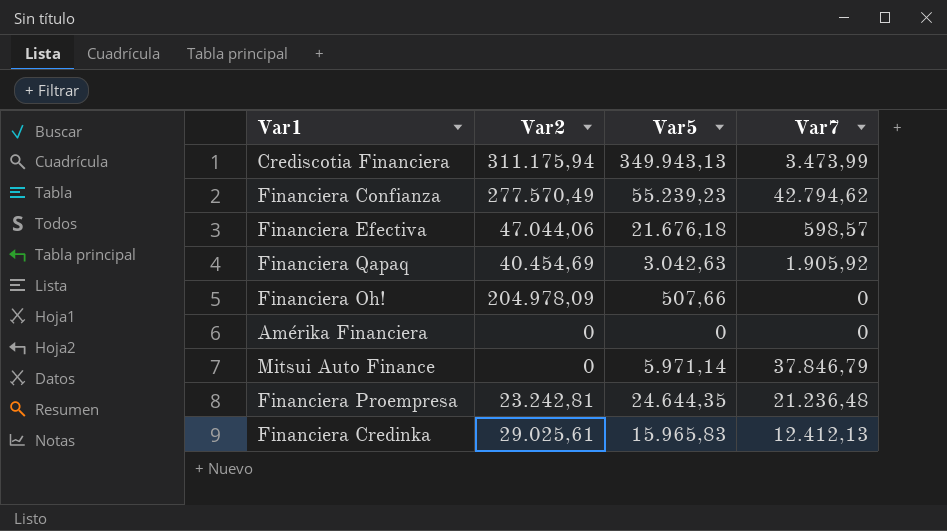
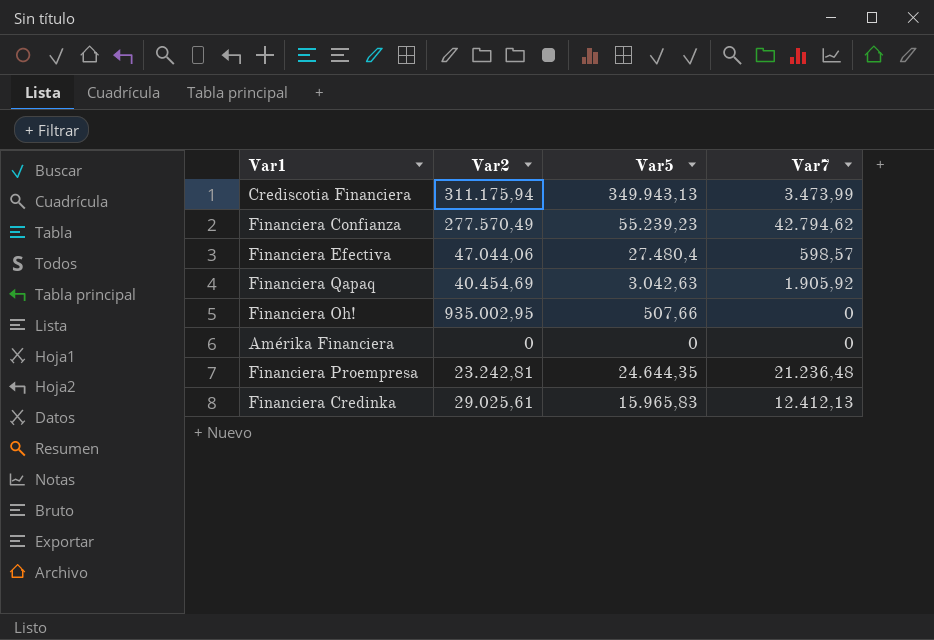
row Mitsui Auto Finance: 0 | 5.971,14 | 37.846,79 -> none
Financiera Efectiva | Var5: 21.676,18 -> 27.480,4
Financiera Oh! | Var2: 204.978,09 -> 935.002,95

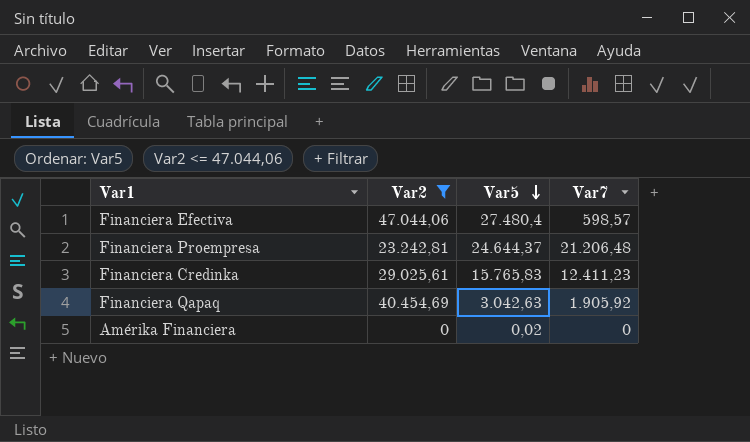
filter: none -> Var2 <= 47.044,06
row order: none -> Var5 descending
Financiera Proempresa | Var5: 24.644,35 -> 24.644,37
Financiera Proempresa | Var7: 21.236,48 -> 21.206,48
Financiera Credinka | Var5: 15.965,83 -> 15.765,83
Financiera Credinka | Var7: 12.412,13 -> 12.411,23
Amérika Financiera | Var5: 0 -> 0,02

